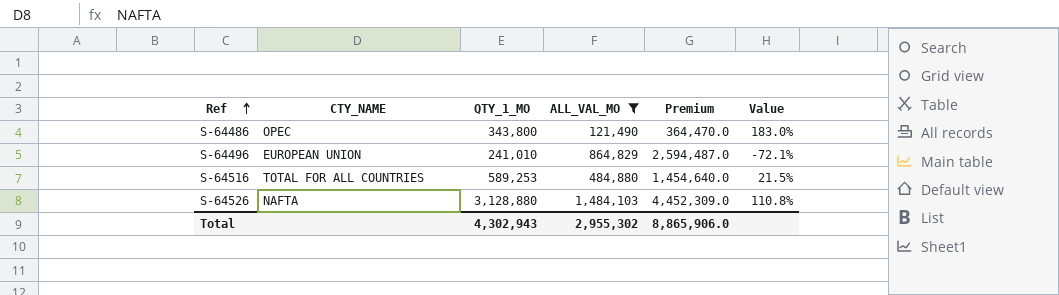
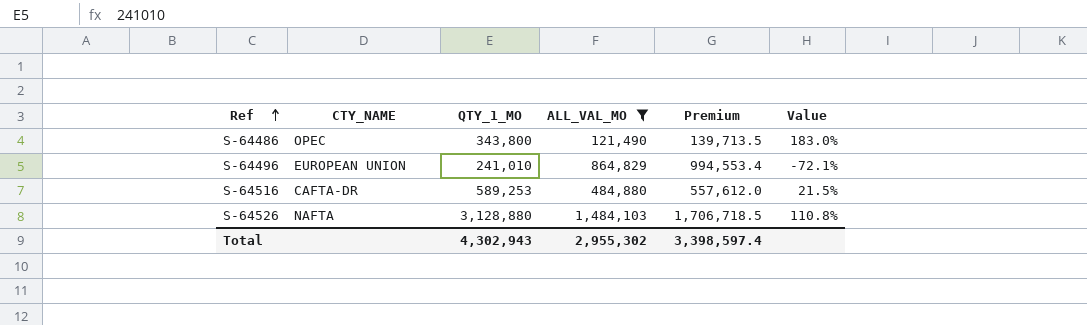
column Premium | formula: [ALL_VAL_MO] * 3 -> [ALL_VAL_MO] * 1.15
S-64516 | CTY_NAME: TOTAL FOR ALL COUNTRIES -> CAFTA-DR
Total | Premium: 8,865,906.0 -> 3,398,597.4

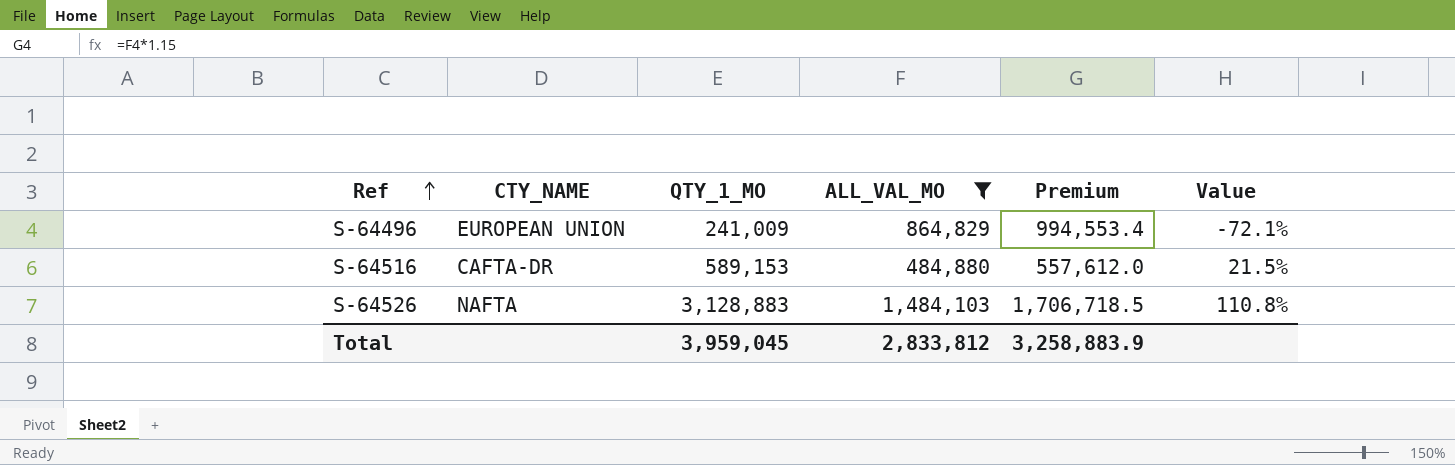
row S-64486: OPEC | 343,800 | 121,490 | 139,713.5 | 183.0% -> none
S-64496 | QTY_1_MO: 241,010 -> 241,009
S-64516 | QTY_1_MO: 589,253 -> 589,153
S-64526 | QTY_1_MO: 3,128,880 -> 3,128,883
Total | QTY_1_MO: 4,302,943 -> 3,959,045
Total | ALL_VAL_MO: 2,955,302 -> 2,833,812
Total | Premium: 3,398,597.4 -> 3,258,883.9

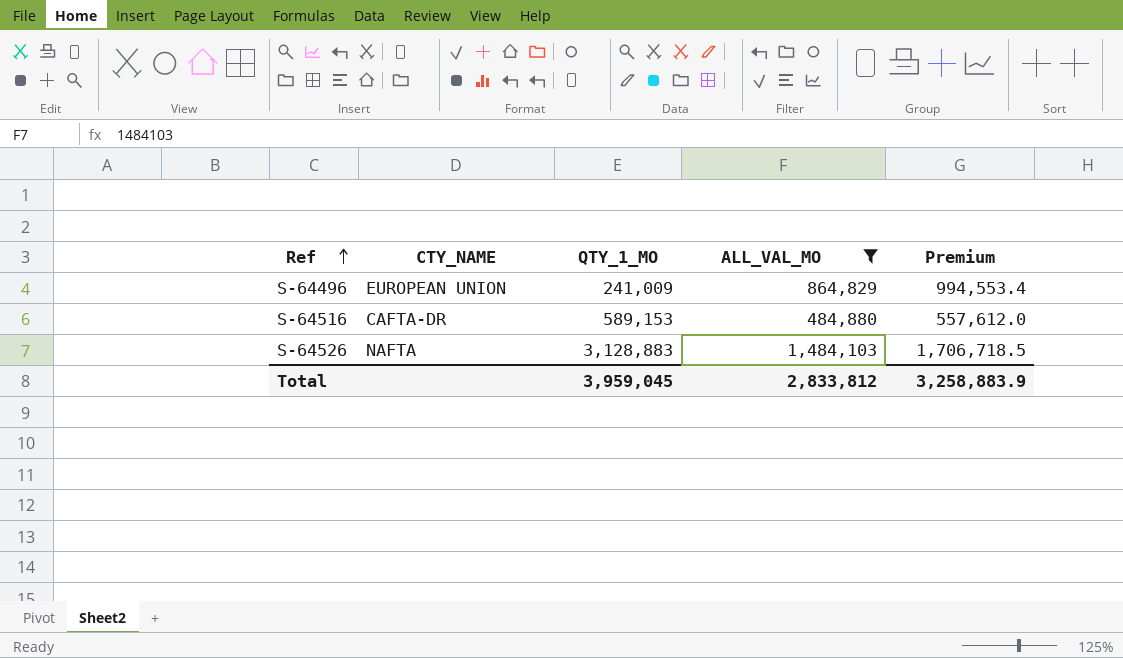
column Value | formula: ([QTY_1_MO] - [ALL_VAL_MO]) / [ALL_VAL_MO] -> none

